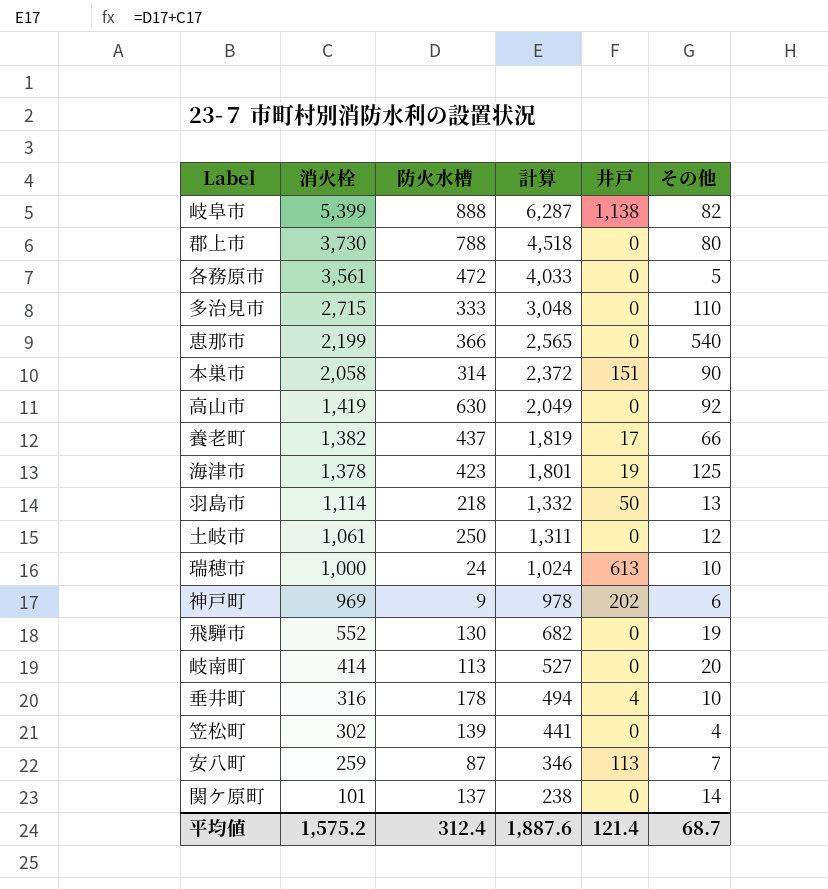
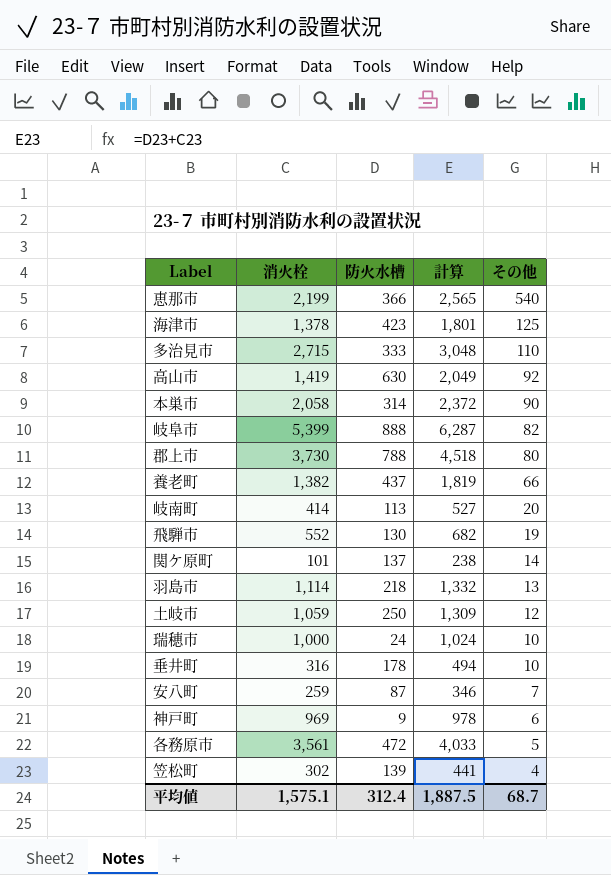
row order: 消火栓 descending -> その他 descending
column 井戸 | position: 5 -> none
土岐市 | 消火栓: 1,061 -> 1,059
土岐市 | 計算: 1,311 -> 1,309
平均値 | 消火栓: 1,575.2 -> 1,575.1
平均値 | 計算: 1,887.6 -> 1,887.5

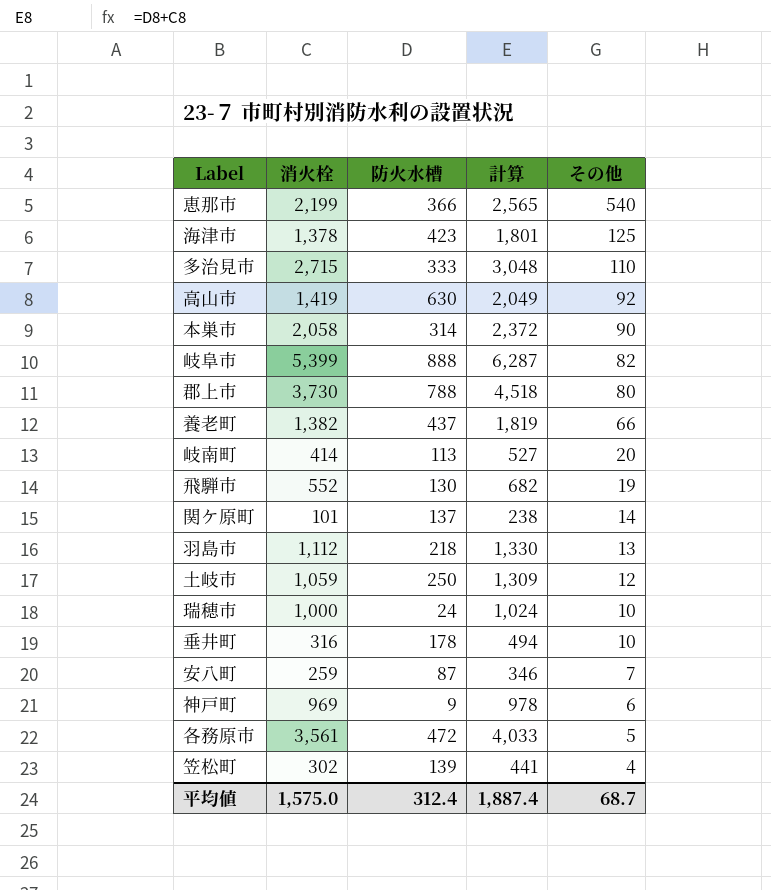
羽島市 | 消火栓: 1,114 -> 1,112
羽島市 | 計算: 1,332 -> 1,330
平均値 | 消火栓: 1,575.1 -> 1,575.0
平均値 | 計算: 1,887.5 -> 1,887.4

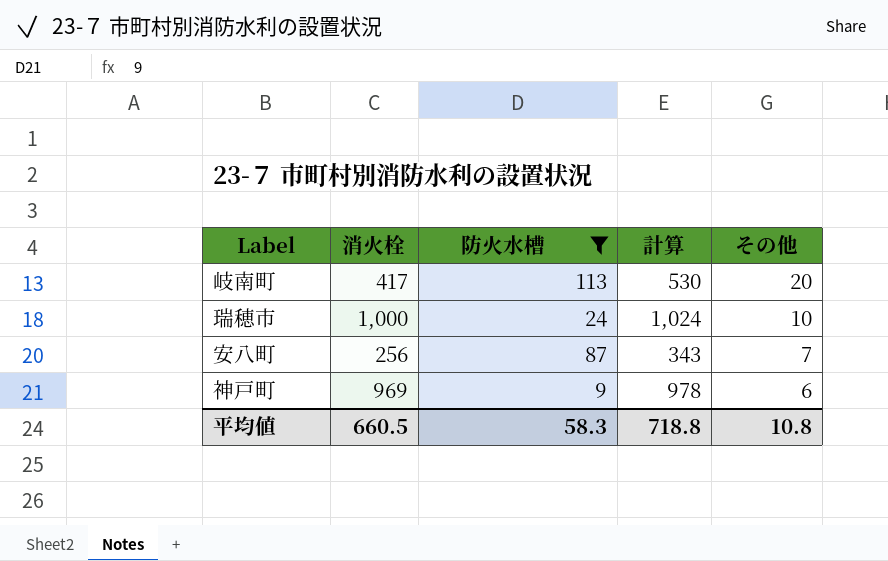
filter: none -> 防火水槽 <= 113
岐南町 | 消火栓: 414 -> 417
岐南町 | 計算: 527 -> 530
安八町 | 消火栓: 259 -> 256
安八町 | 計算: 346 -> 343
平均値 | 消火栓: 1,575.0 -> 660.5
平均値 | 防火水槽: 312.4 -> 58.3
平均値 | 計算: 1,887.4 -> 718.8
平均値 | その他: 68.7 -> 10.8

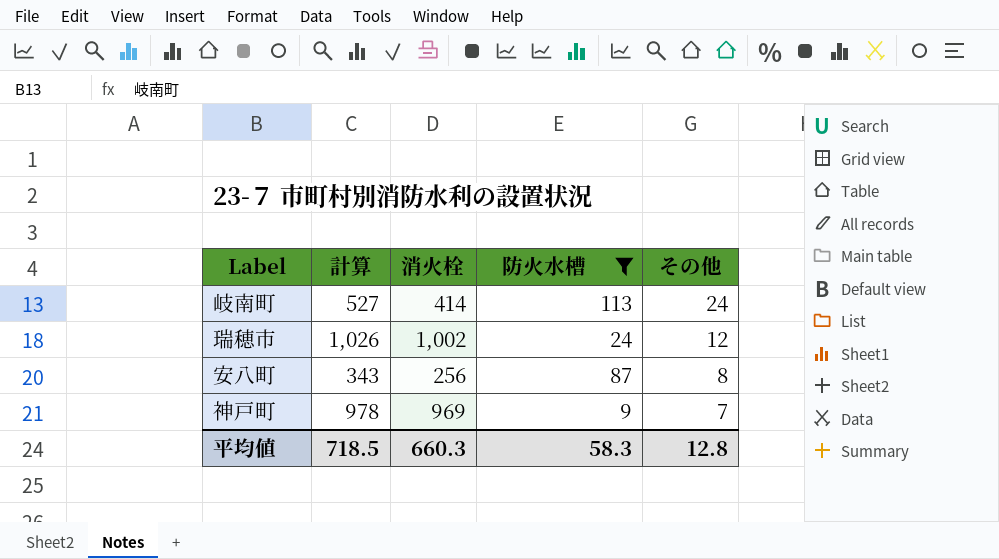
column 計算 | position: 4 -> 2
岐南町 | 計算: 530 -> 527
岐南町 | 消火栓: 417 -> 414
岐南町 | その他: 20 -> 24
瑞穂市 | 計算: 1,024 -> 1,026
瑞穂市 | 消火栓: 1,000 -> 1,002
瑞穂市 | その他: 10 -> 12
安八町 | その他: 7 -> 8
神戸町 | その他: 6 -> 7
平均値 | 計算: 718.8 -> 718.5
平均値 | 消火栓: 660.5 -> 660.3
平均値 | その他: 10.8 -> 12.8

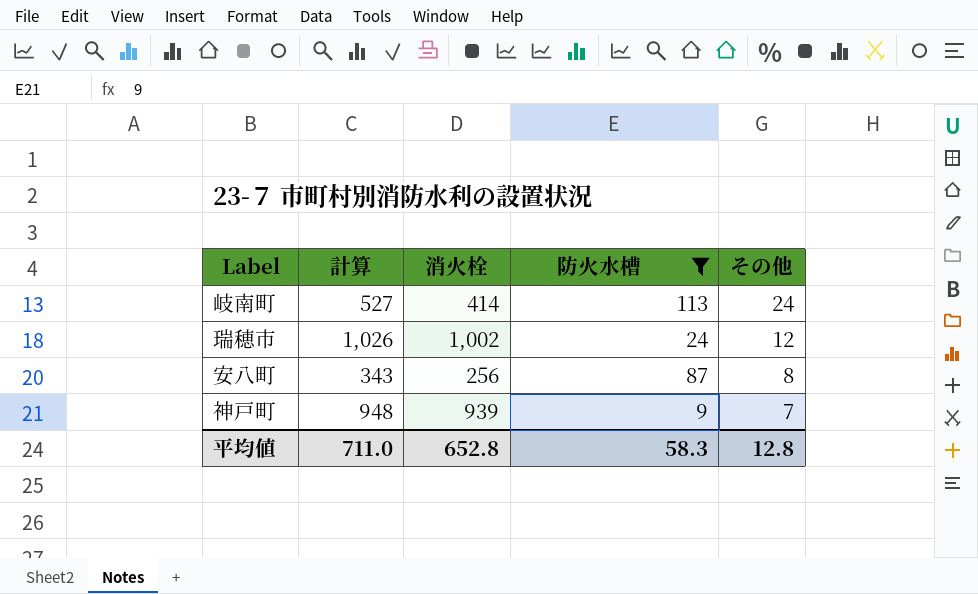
神戸町 | 計算: 978 -> 948
神戸町 | 消火栓: 969 -> 939
平均値 | 計算: 718.5 -> 711.0
平均値 | 消火栓: 660.3 -> 652.8

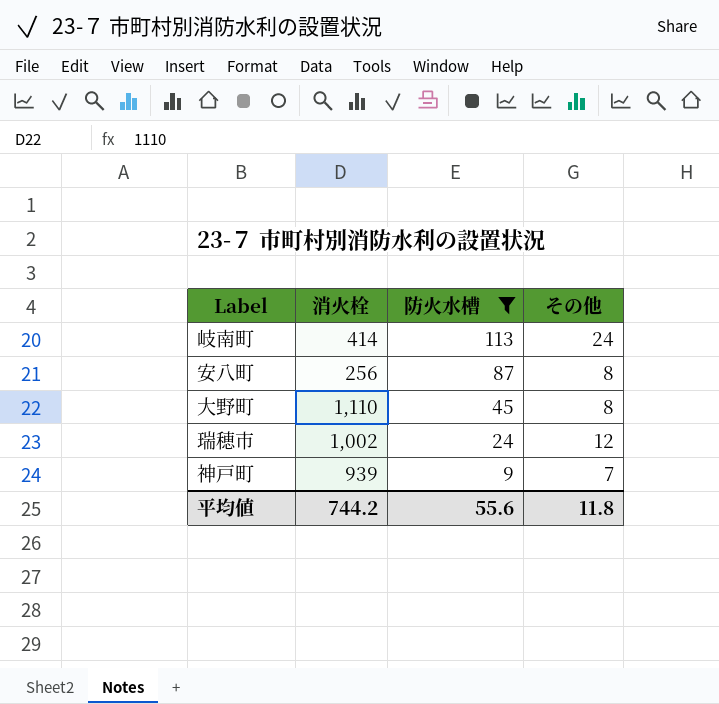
row order: その他 descending -> 防火水槽 descending
column 計算 | formula: [消火栓] + [防火水槽] -> none
row 大野町: none -> 1,110 | 45 | 8
平均値 | 消火栓: 652.8 -> 744.2
平均値 | 防火水槽: 58.3 -> 55.6
平均値 | その他: 12.8 -> 11.8

